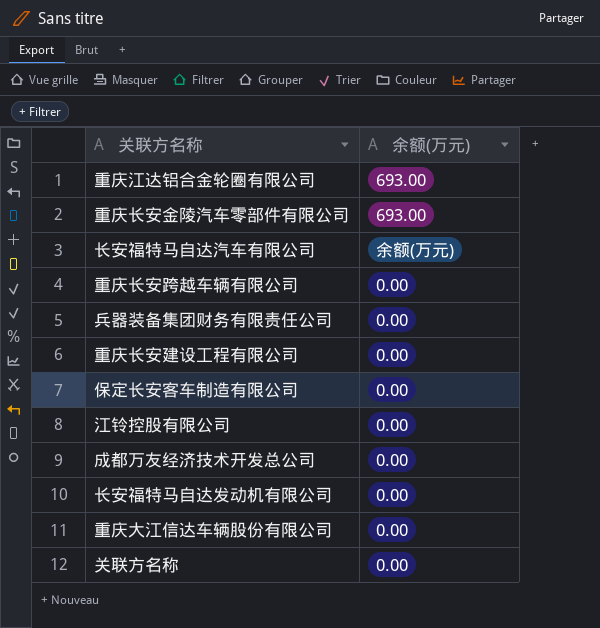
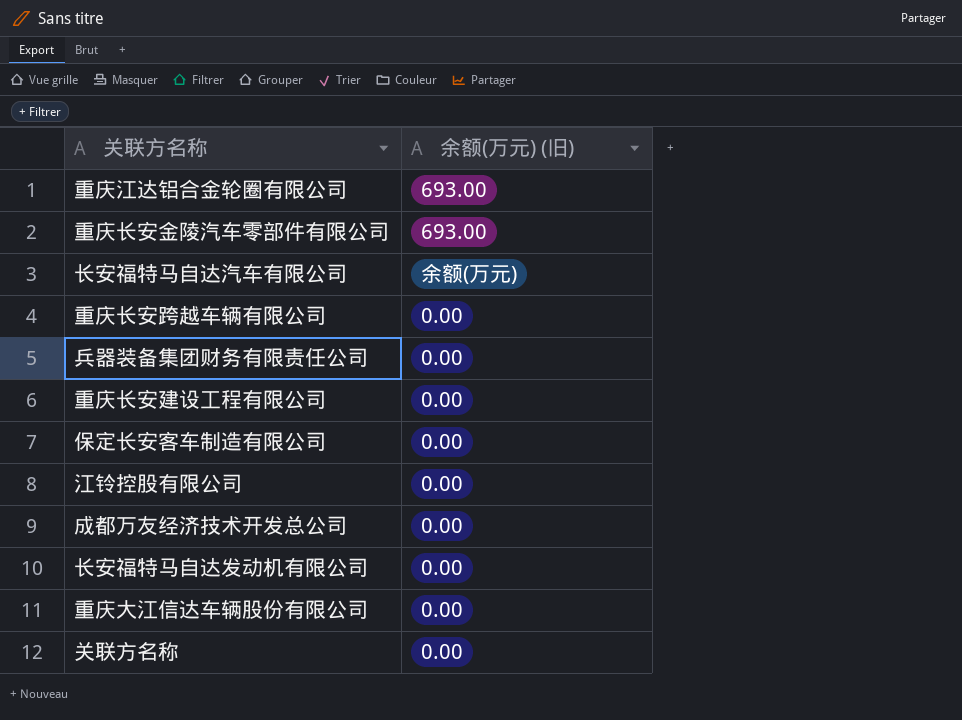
column name: 余额(万元) -> 余额(万元) (旧)

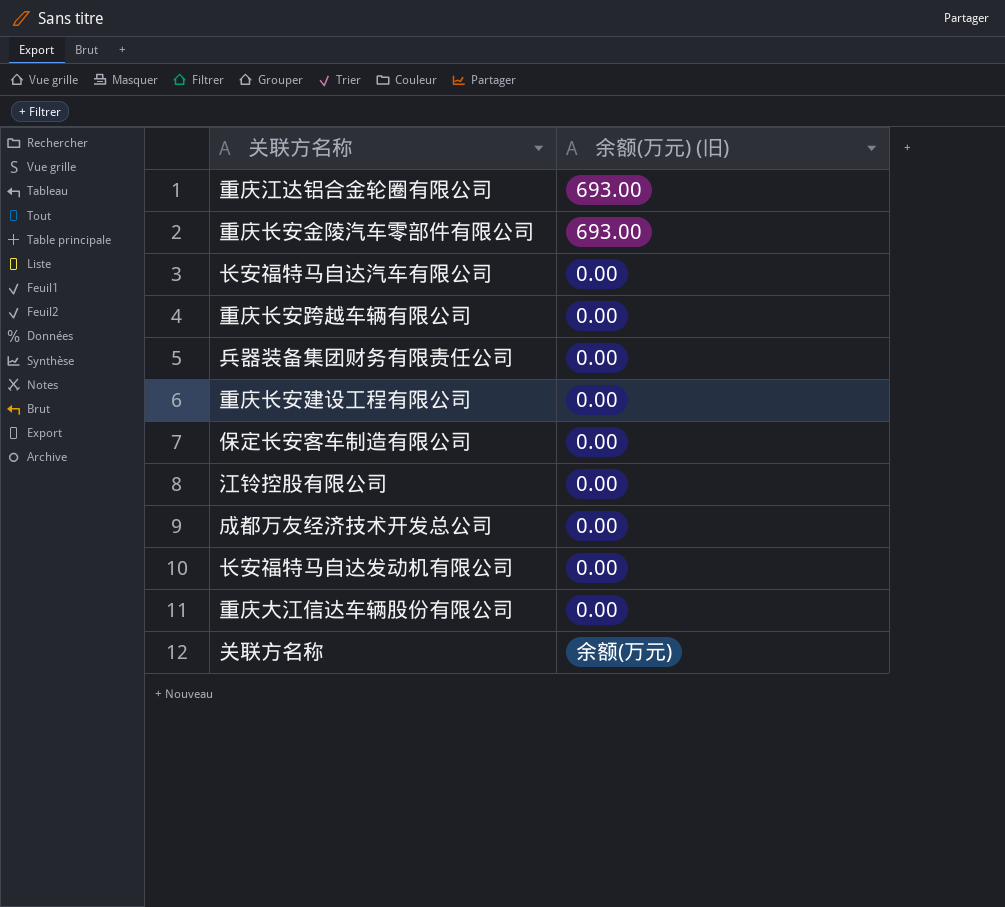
长安福特马自达汽车有限公司 | 余额(万元) (旧): 余额(万元) -> 0.00
关联方名称 | 余额(万元) (旧): 0.00 -> 余额(万元)

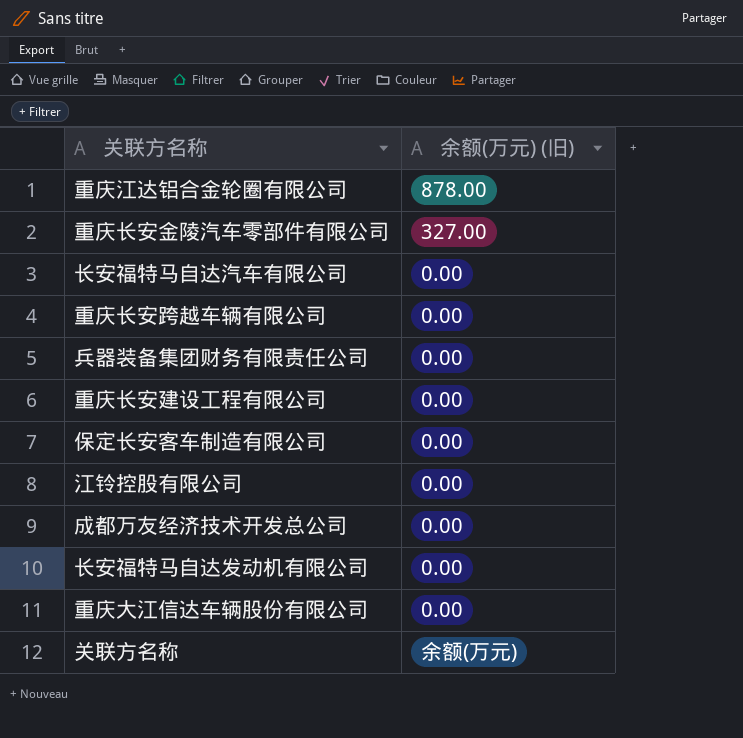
重庆江达铝合金轮圈有限公司 | 余额(万元) (旧): 693.00 -> 878.00
重庆长安金陵汽车零部件有限公司 | 余额(万元) (旧): 693.00 -> 327.00

